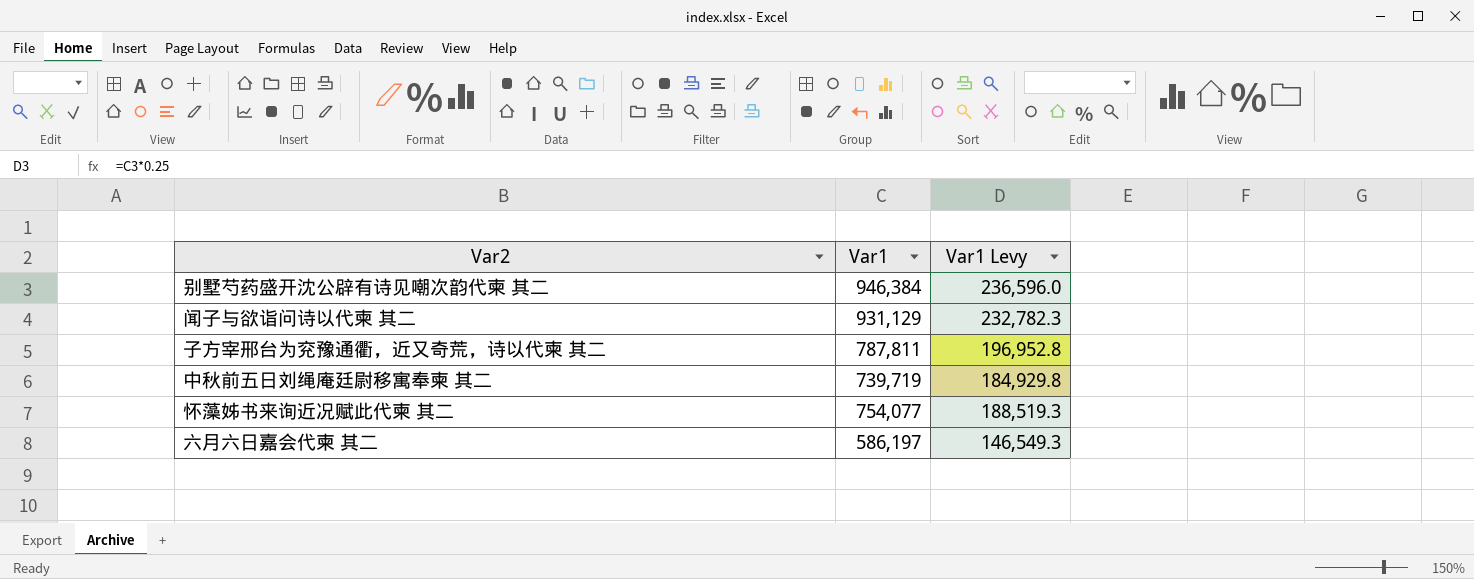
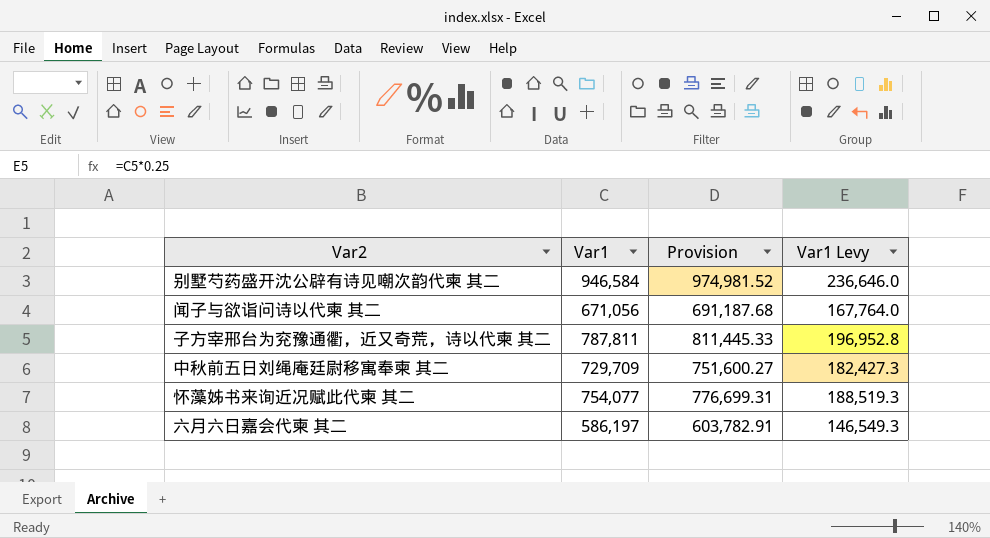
column Provision | formula: none -> [Var1] * 1.03
别墅芍药盛开沈公辟有诗见嘲次韵代柬 其二 | Var1: 946,384 -> 946,584
别墅芍药盛开沈公辟有诗见嘲次韵代柬 其二 | Var1 Levy: 236,596.0 -> 236,646.0
闻子与欲诣问诗以代柬 其二 | Var1: 931,129 -> 671,056
闻子与欲诣问诗以代柬 其二 | Var1 Levy: 232,782.3 -> 167,764.0
中秋前五日刘绳庵廷尉移寓奉柬 其二 | Var1: 739,719 -> 729,709
中秋前五日刘绳庵廷尉移寓奉柬 其二 | Var1 Levy: 184,929.8 -> 182,427.3

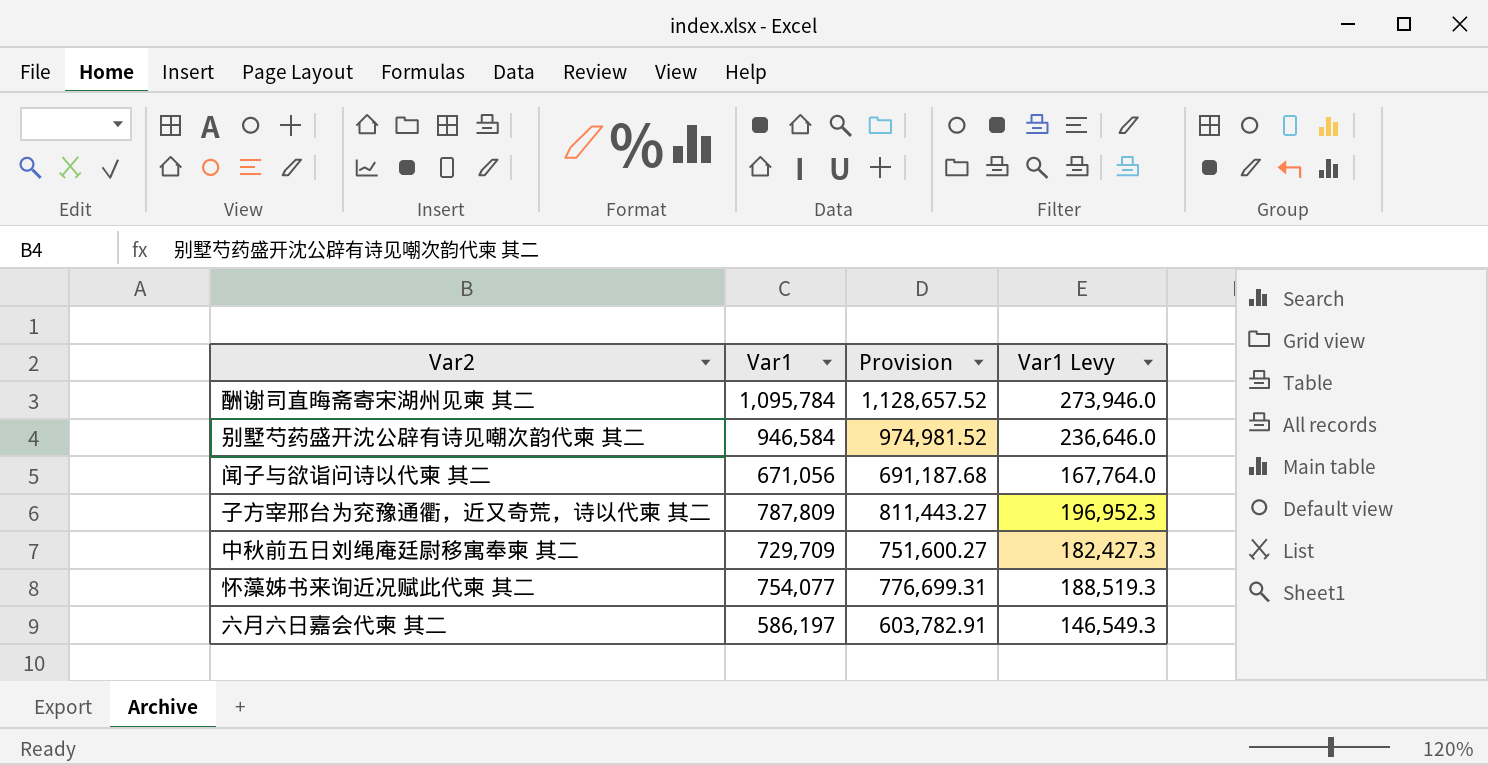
row 酬谢司直晦斋寄宋湖州见柬 其二: none -> 1,095,784 | 1,128,657.52 | 273,946.0
子方宰邢台为兖豫通衢，近又奇荒，诗以代柬 其二 | Var1: 787,811 -> 787,809
子方宰邢台为兖豫通衢，近又奇荒，诗以代柬 其二 | Provision: 811,445.33 -> 811,443.27
子方宰邢台为兖豫通衢，近又奇荒，诗以代柬 其二 | Var1 Levy: 196,952.8 -> 196,952.3

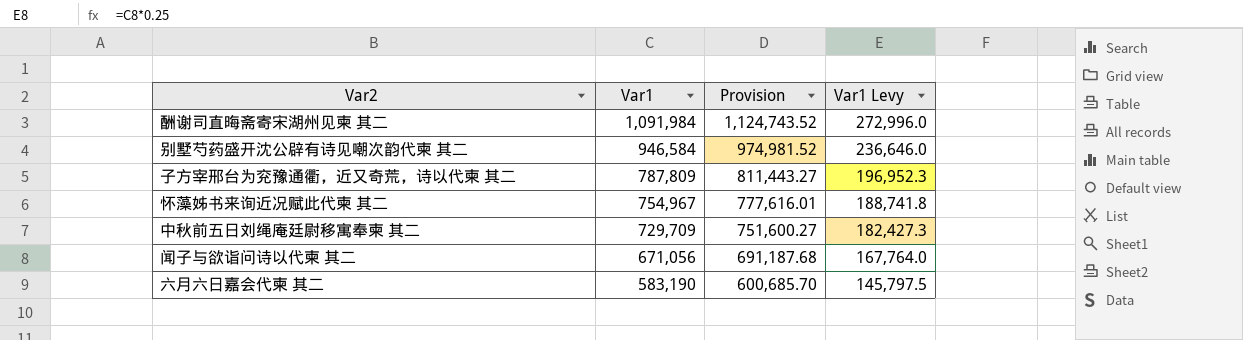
row order: none -> Var1 descending
酬谢司直晦斋寄宋湖州见柬 其二 | Var1: 1,095,784 -> 1,091,984
酬谢司直晦斋寄宋湖州见柬 其二 | Provision: 1,128,657.52 -> 1,124,743.52
酬谢司直晦斋寄宋湖州见柬 其二 | Var1 Levy: 273,946.0 -> 272,996.0
怀藻姊书来询近况赋此代柬 其二 | Var1: 754,077 -> 754,967
怀藻姊书来询近况赋此代柬 其二 | Provision: 776,699.31 -> 777,616.01
怀藻姊书来询近况赋此代柬 其二 | Var1 Levy: 188,519.3 -> 188,741.8
六月六日嘉会代柬 其二 | Var1: 586,197 -> 583,190
六月六日嘉会代柬 其二 | Provision: 603,782.91 -> 600,685.70
六月六日嘉会代柬 其二 | Var1 Levy: 146,549.3 -> 145,797.5

